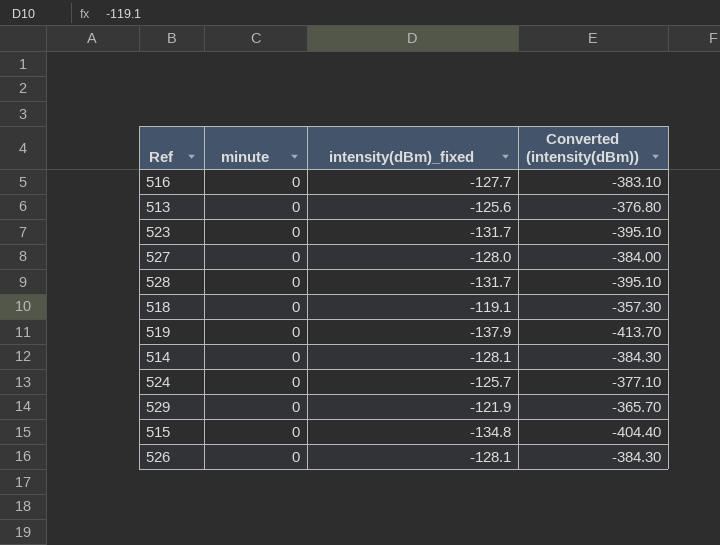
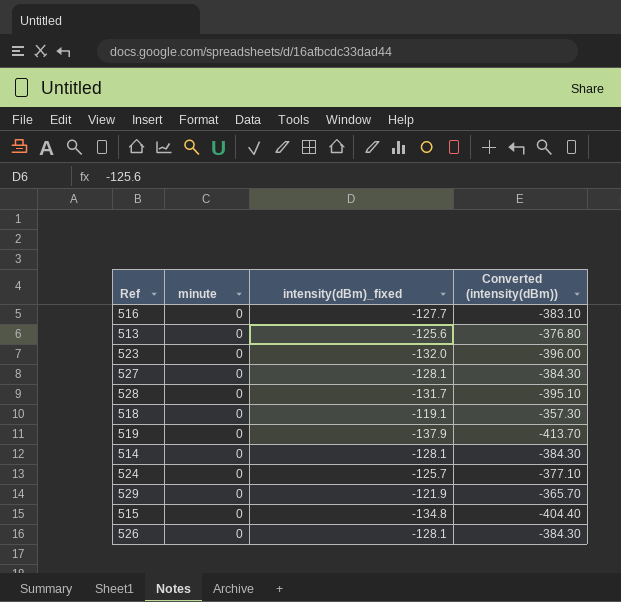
523 | intensity(dBm)_fixed: -131.7 -> -132.0
523 | Converted (intensity(dBm)): -395.10 -> -396.00
527 | intensity(dBm)_fixed: -128.0 -> -128.1
527 | Converted (intensity(dBm)): -384.00 -> -384.30

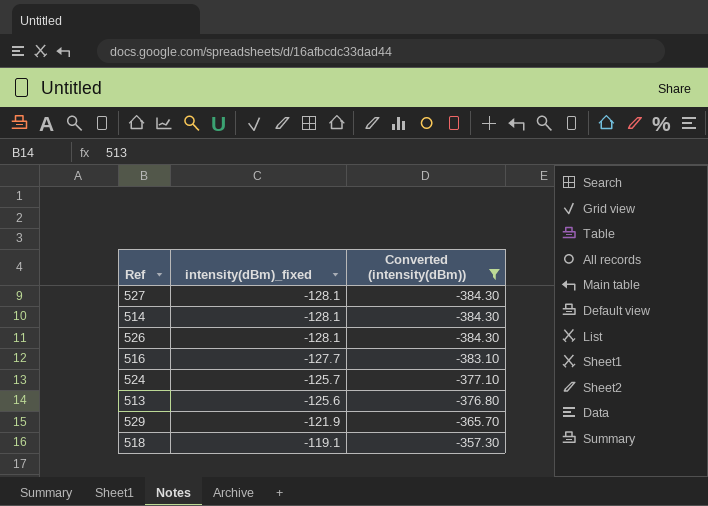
filter: none -> Converted (intensity(dBm)) >= -384.30
row order: none -> intensity(dBm)_fixed ascending
column minute | position: 2 -> none

